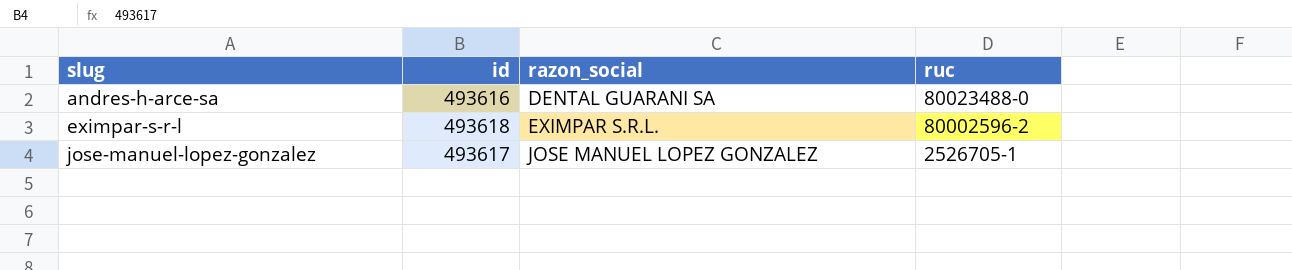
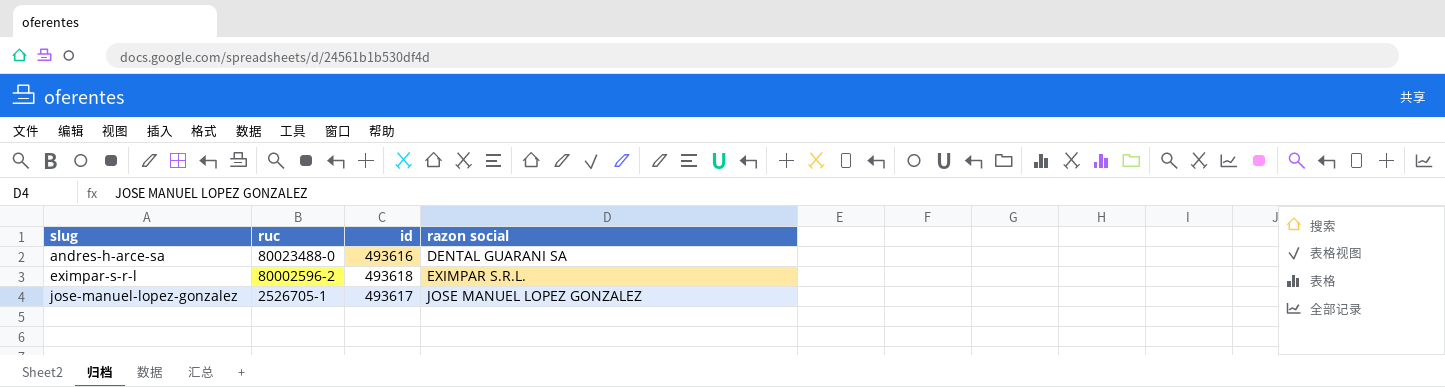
column ruc | position: 4 -> 2
column name: razon_social -> razon social

